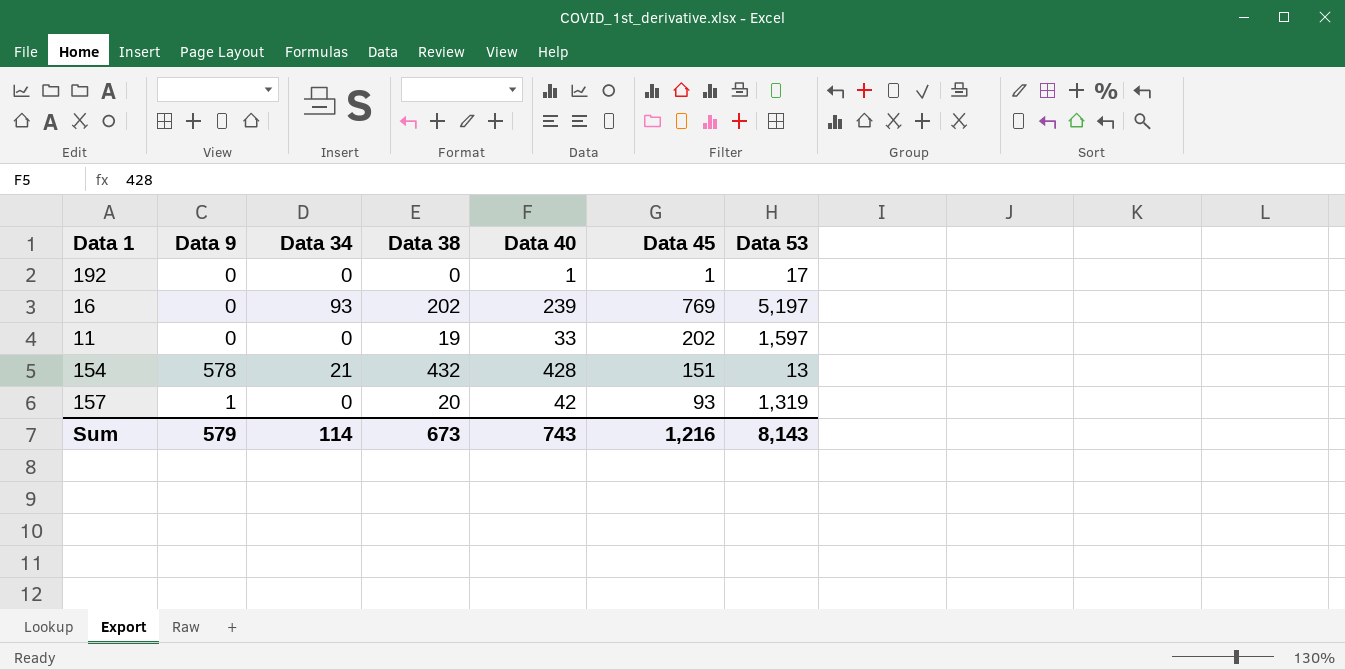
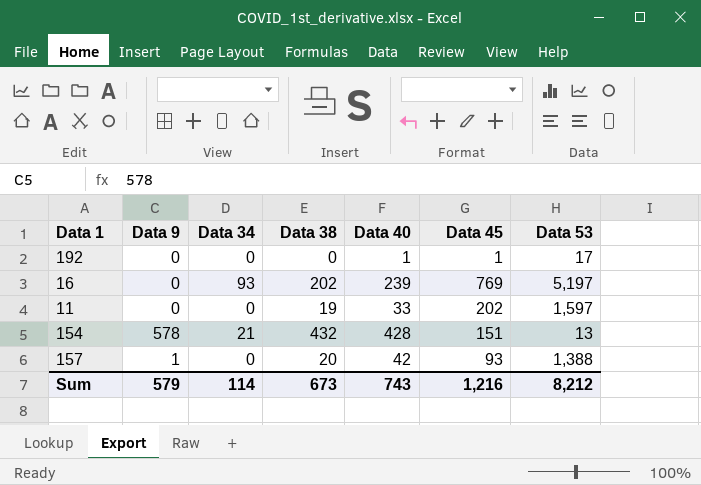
157 | Data 53: 1,319 -> 1,388
Sum | Data 53: 8,143 -> 8,212

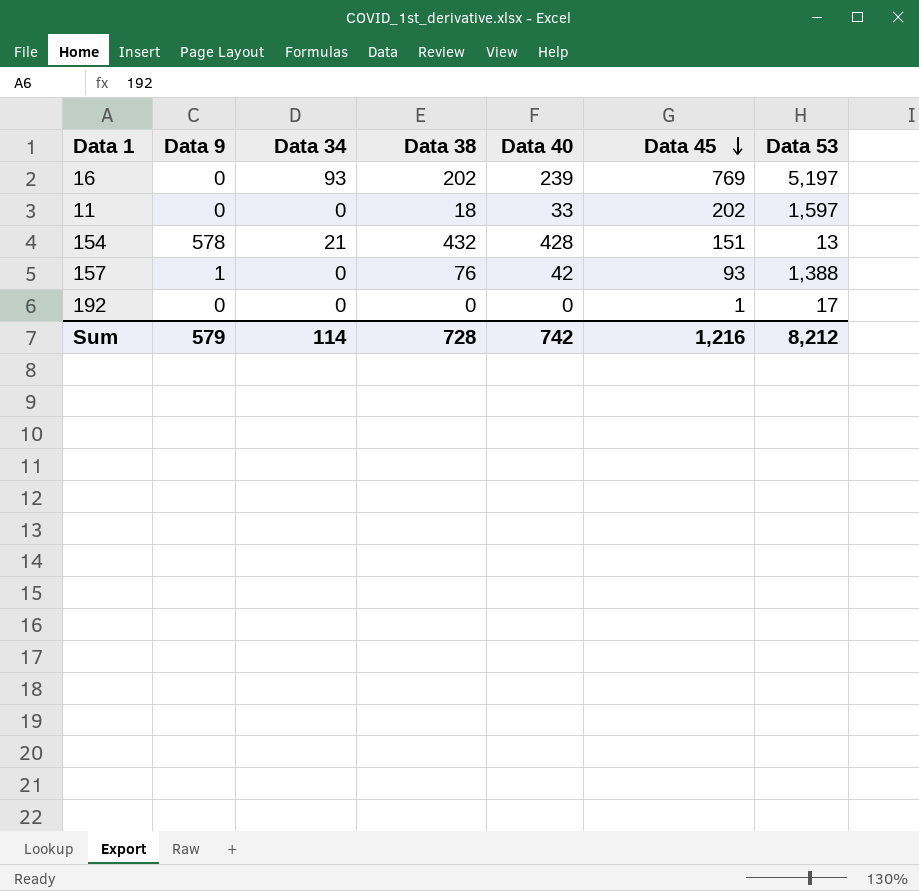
row order: none -> Data 45 descending
11 | Data 38: 19 -> 18
157 | Data 38: 20 -> 76
192 | Data 40: 1 -> 0
Sum | Data 38: 673 -> 728
Sum | Data 40: 743 -> 742

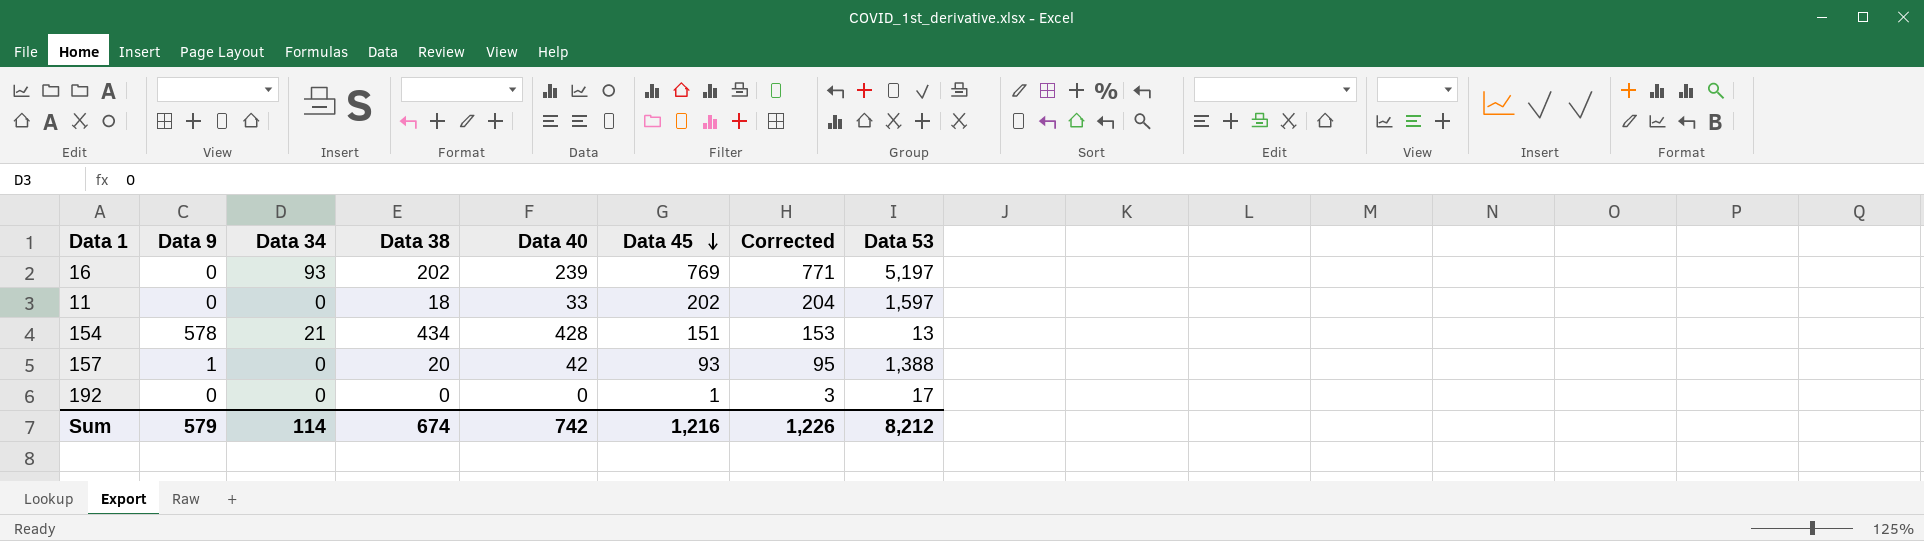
column Corrected | formula: none -> [Data 45] + 2
154 | Data 38: 432 -> 434
157 | Data 38: 76 -> 20
Sum | Data 38: 728 -> 674

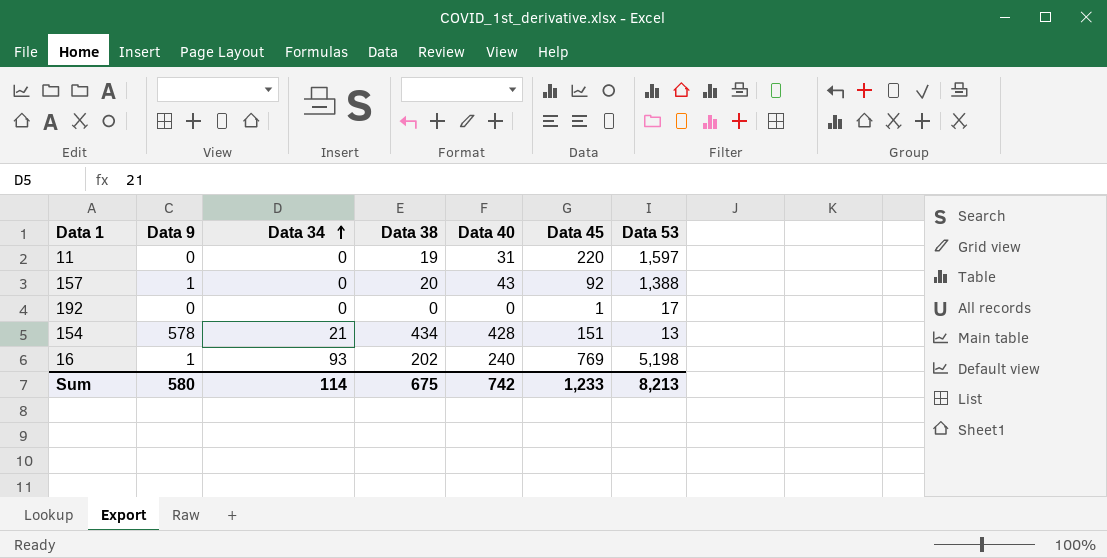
row order: Data 45 descending -> Data 34 ascending
column Corrected | formula: [Data 45] + 2 -> none
11 | Data 38: 18 -> 19
11 | Data 40: 33 -> 31
11 | Data 45: 202 -> 220
157 | Data 40: 42 -> 43
157 | Data 45: 93 -> 92
16 | Data 9: 0 -> 1
16 | Data 40: 239 -> 240
16 | Data 53: 5,197 -> 5,198
Sum | Data 9: 579 -> 580
Sum | Data 38: 674 -> 675
Sum | Data 45: 1,216 -> 1,233
Sum | Data 53: 8,212 -> 8,213

